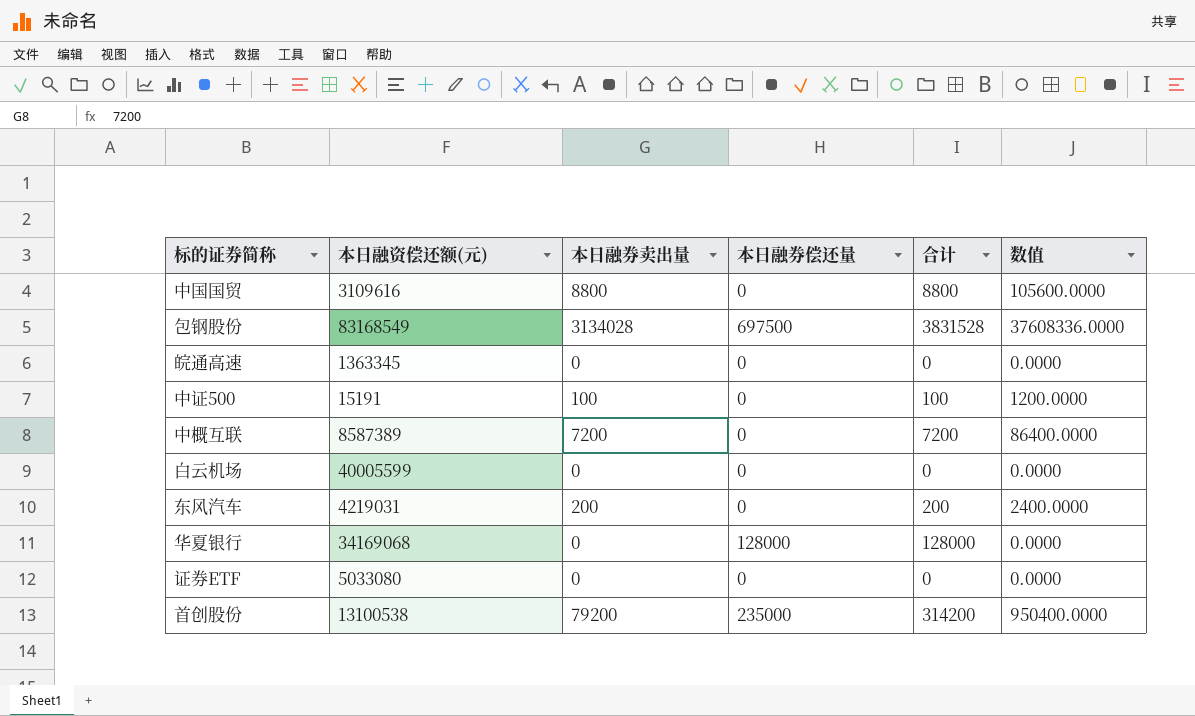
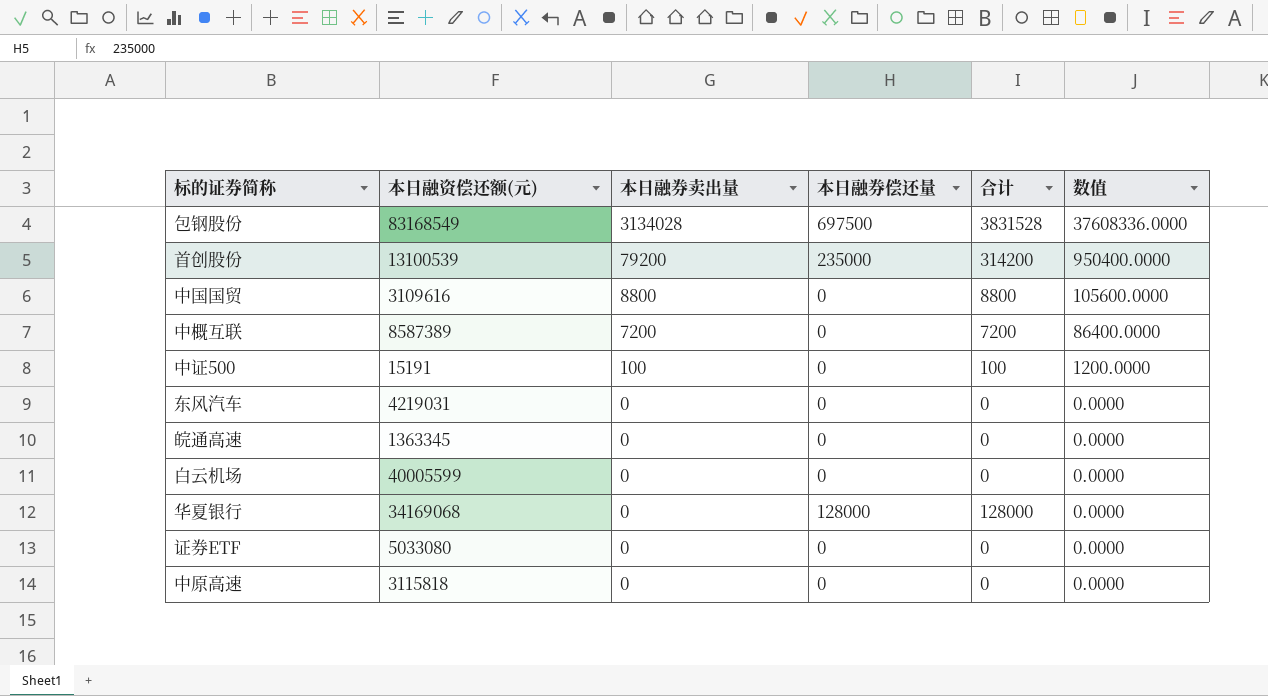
row order: none -> 本日融券卖出量 descending
首创股份 | 本日融资偿还额(元): 13100538 -> 13100539
东风汽车 | 本日融券卖出量: 200 -> 0
东风汽车 | 合计: 200 -> 0
东风汽车 | 数值: 2400.0000 -> 0.0000
row 中原高速: none -> 3115818 | 0 | 0 | 0 | 0.0000

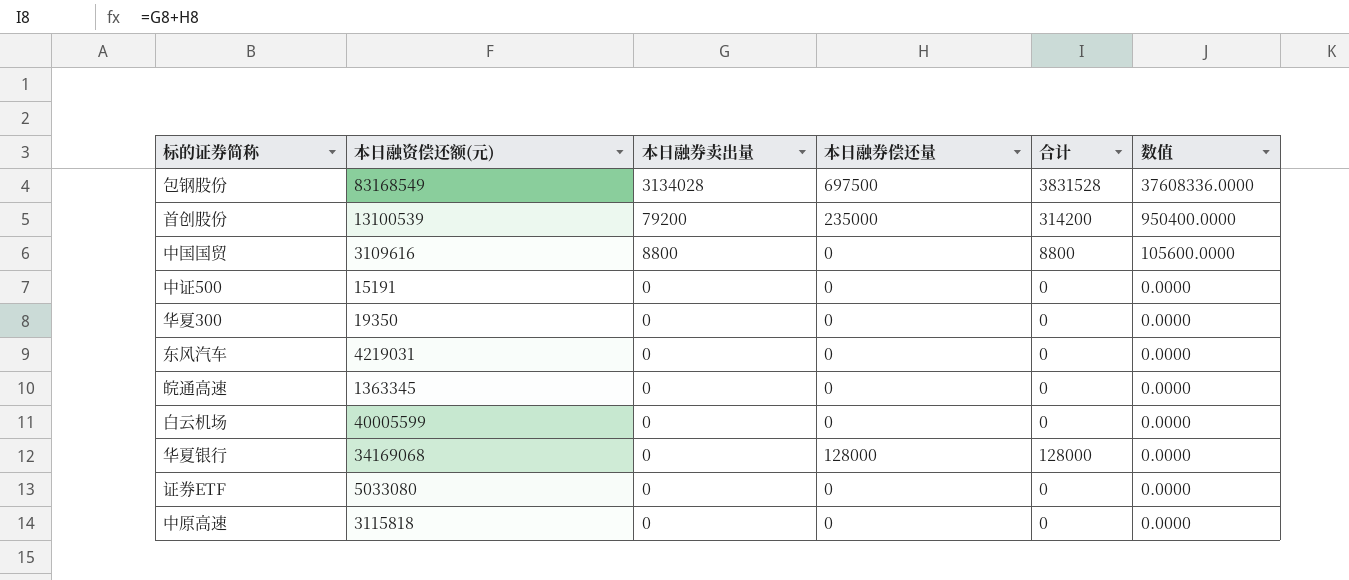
row 中概互联: 8587389 | 7200 | 0 | 7200 | 86400.0000 -> none
中证500 | 本日融券卖出量: 100 -> 0
中证500 | 合计: 100 -> 0
中证500 | 数值: 1200.0000 -> 0.0000
row 华夏300: none -> 19350 | 0 | 0 | 0 | 0.0000

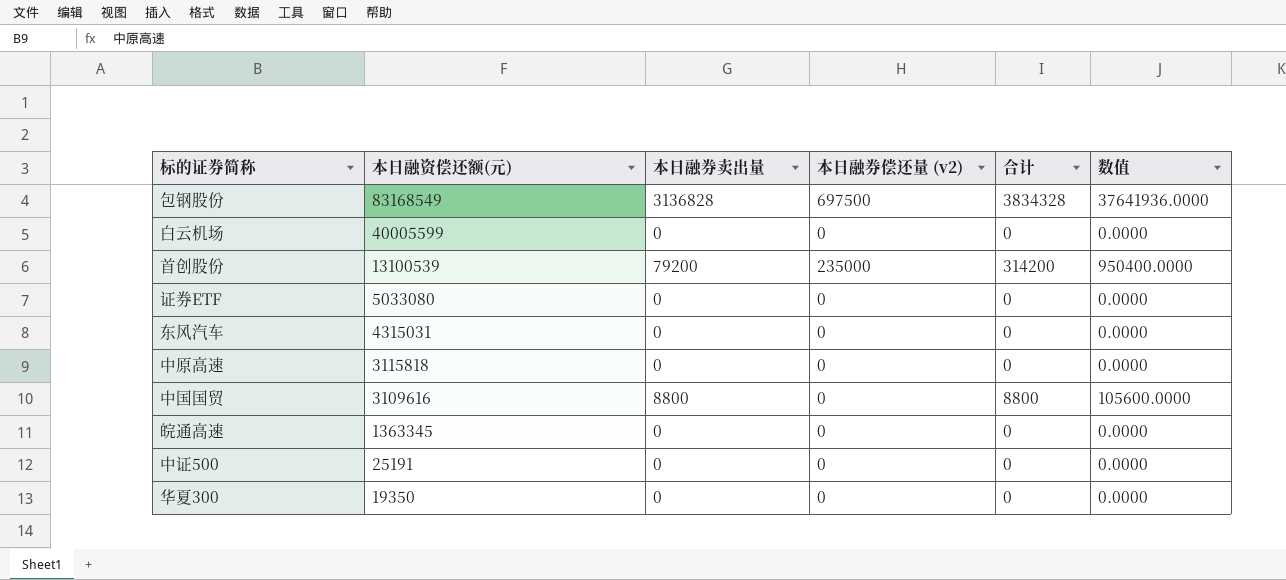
row order: 本日融券卖出量 descending -> 本日融资偿还额(元) descending
column name: 本日融券偿还量 -> 本日融券偿还量 (v2)
row 华夏银行: 34169068 | 0 | 128000 | 128000 | 0.0000 -> none
包钢股份 | 本日融券卖出量: 3134028 -> 3136828
包钢股份 | 合计: 3831528 -> 3834328
包钢股份 | 数值: 37608336.0000 -> 37641936.0000
东风汽车 | 本日融资偿还额(元): 4219031 -> 4315031
中证500 | 本日融资偿还额(元): 15191 -> 25191

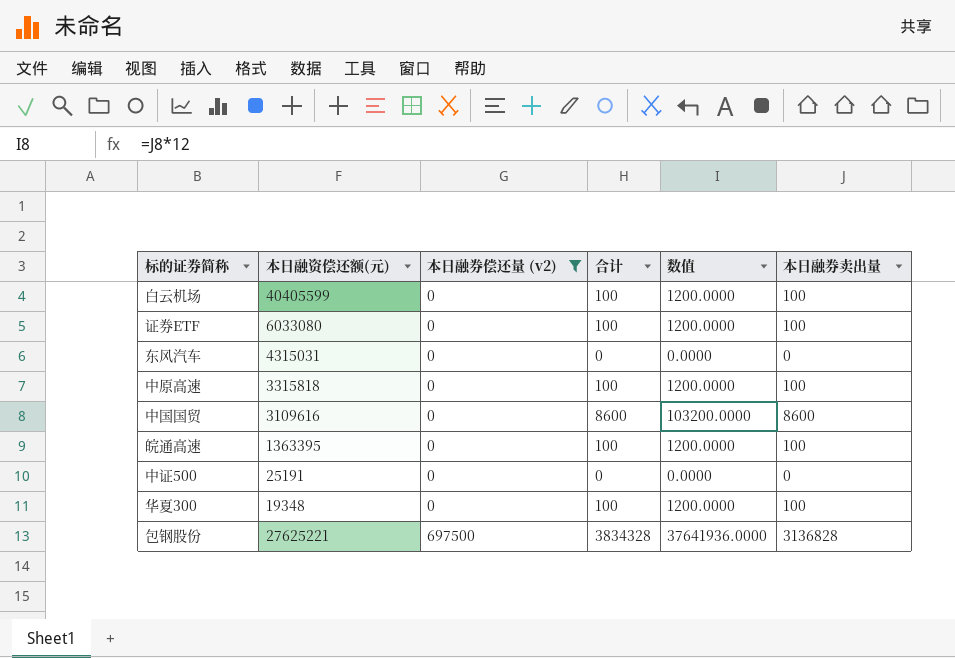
filter: none -> 本日融券偿还量 (v2) != 235000
row order: 本日融资偿还额(元) descending -> 本日融券偿还量 (v2) ascending
column 本日融券卖出量 | position: 3 -> 6
白云机场 | 本日融资偿还额(元): 40005599 -> 40405599
白云机场 | 合计: 0 -> 100
白云机场 | 数值: 0.0000 -> 1200.0000
白云机场 | 本日融券卖出量: 0 -> 100
证券ETF | 本日融资偿还额(元): 5033080 -> 6033080
证券ETF | 合计: 0 -> 100
证券ETF | 数值: 0.0000 -> 1200.0000
证券ETF | 本日融券卖出量: 0 -> 100
中原高速 | 本日融资偿还额(元): 3115818 -> 3315818
中原高速 | 合计: 0 -> 100
中原高速 | 数值: 0.0000 -> 1200.0000
中原高速 | 本日融券卖出量: 0 -> 100
中国国贸 | 合计: 8800 -> 8600
中国国贸 | 数值: 105600.0000 -> 103200.0000
中国国贸 | 本日融券卖出量: 8800 -> 8600
皖通高速 | 本日融资偿还额(元): 1363345 -> 1363395
皖通高速 | 合计: 0 -> 100
皖通高速 | 数值: 0.0000 -> 1200.0000
皖通高速 | 本日融券卖出量: 0 -> 100
华夏300 | 本日融资偿还额(元): 19350 -> 19348
华夏300 | 合计: 0 -> 100
华夏300 | 数值: 0.0000 -> 1200.0000
华夏300 | 本日融券卖出量: 0 -> 100
包钢股份 | 本日融资偿还额(元): 83168549 -> 27625221

